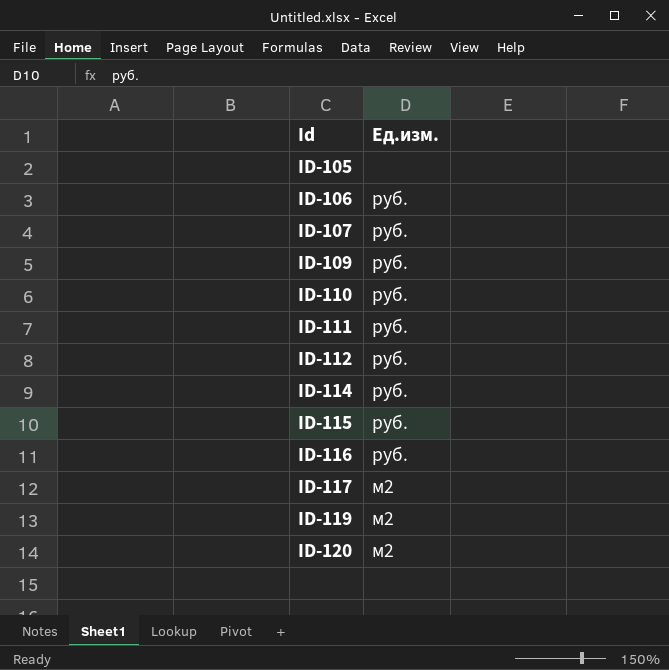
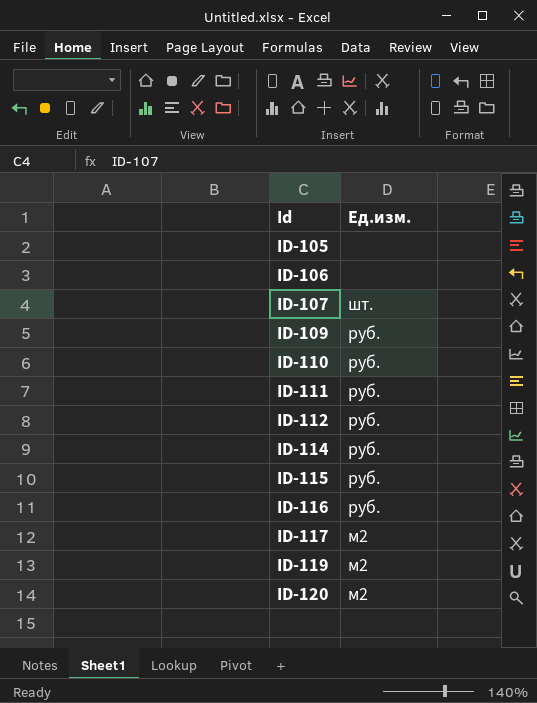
ID-106 | Ед.изм.: руб. -> none
ID-107 | Ед.изм.: руб. -> шт.

